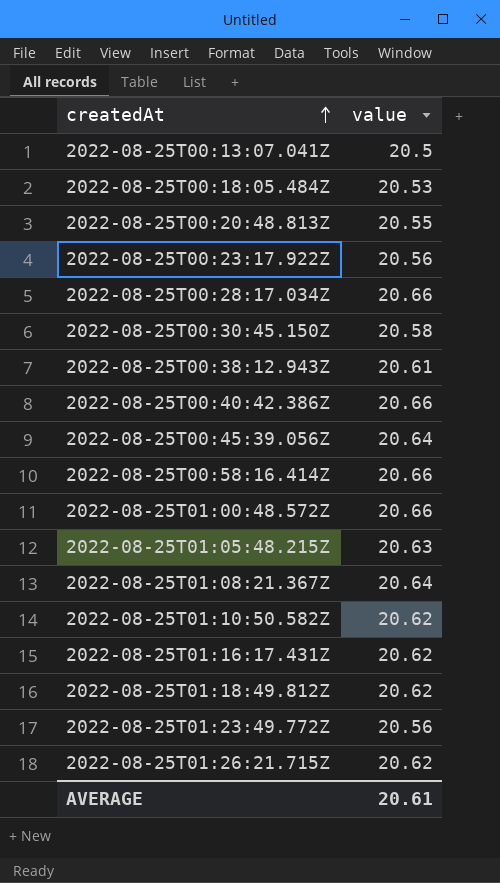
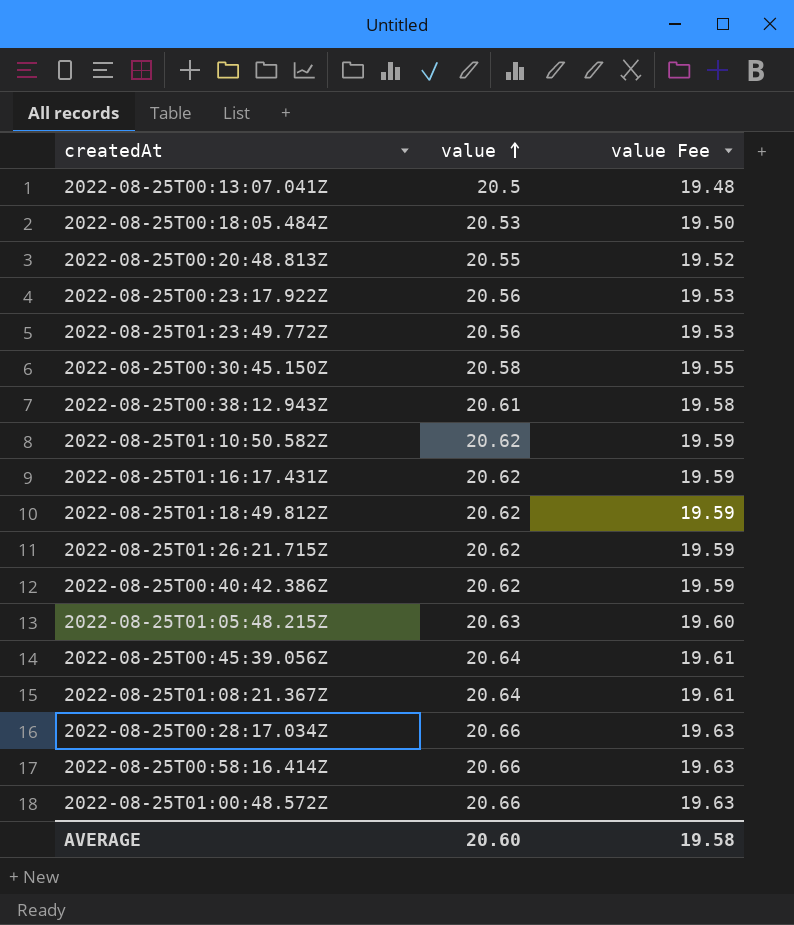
row order: createdAt ascending -> value ascending
column value Fee | formula: none -> [value] * 0.95
2022-08-25T00:40:42.386Z | value: 20.66 -> 20.62
AVERAGE | value: 20.61 -> 20.60

